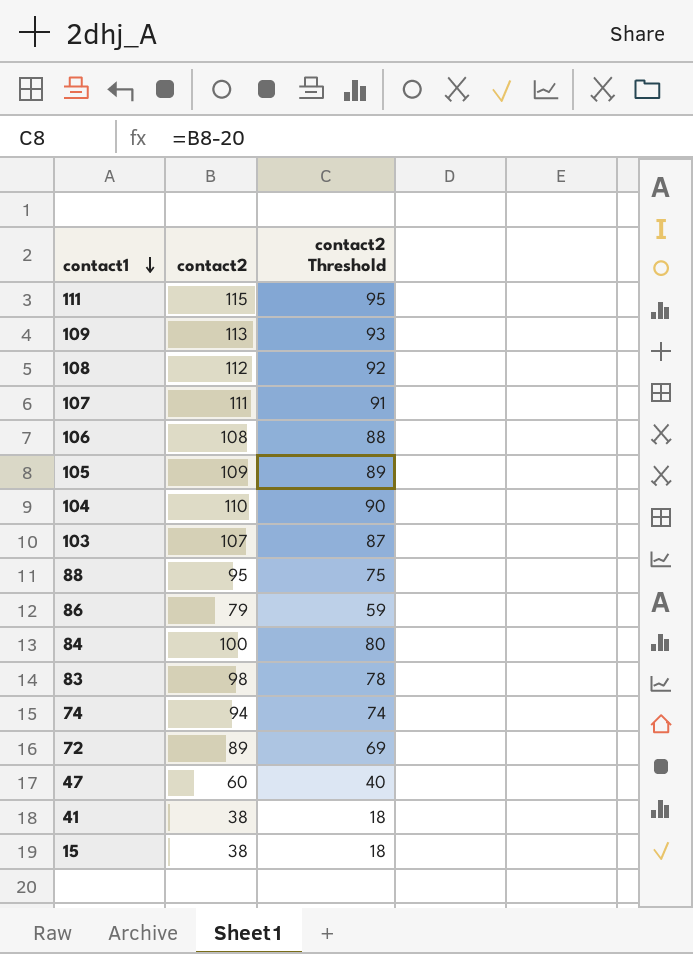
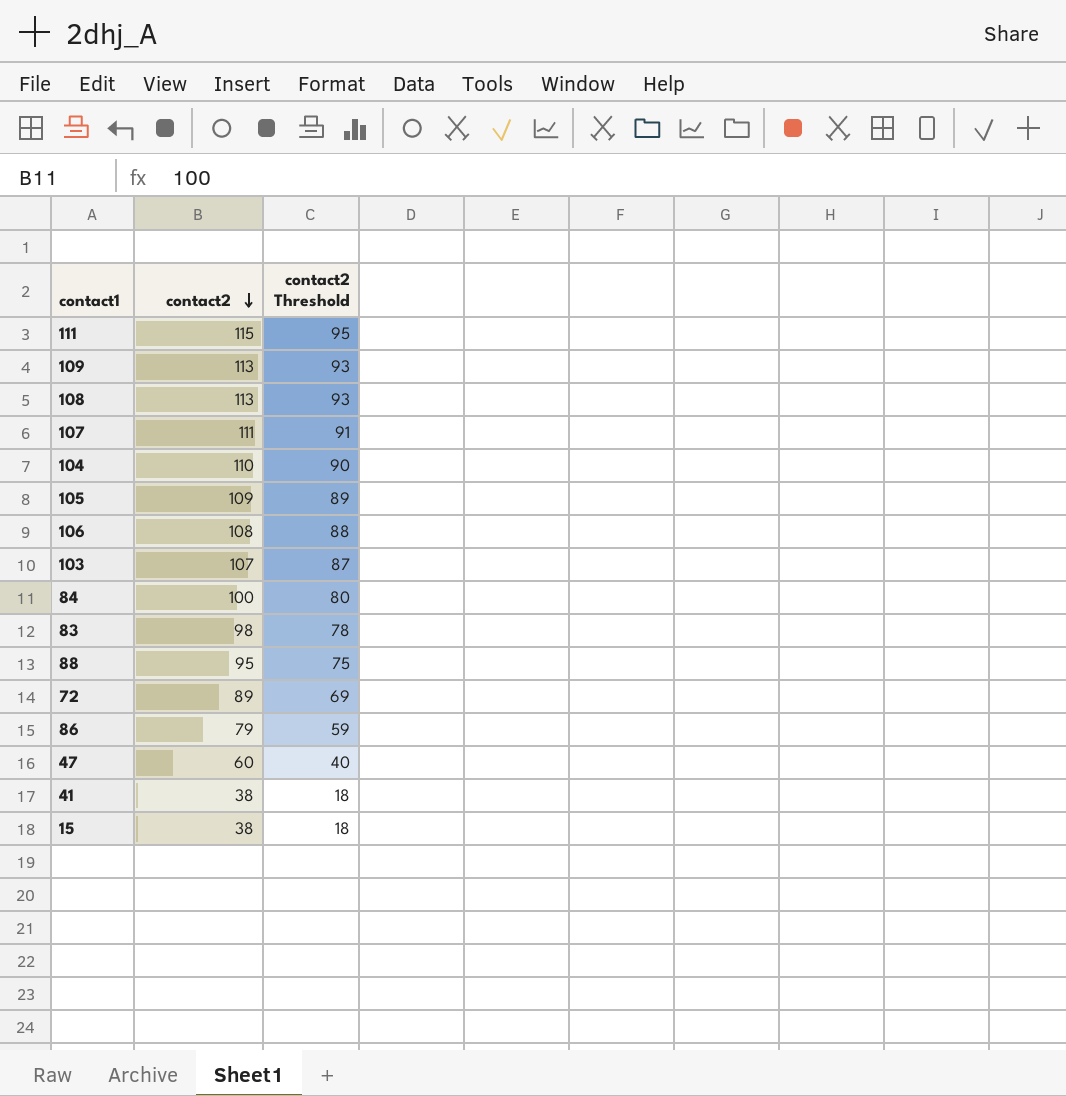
row order: contact1 descending -> contact2 descending
row 74: 94 | 74 -> none
108 | contact2: 112 -> 113
108 | contact2 Threshold: 92 -> 93

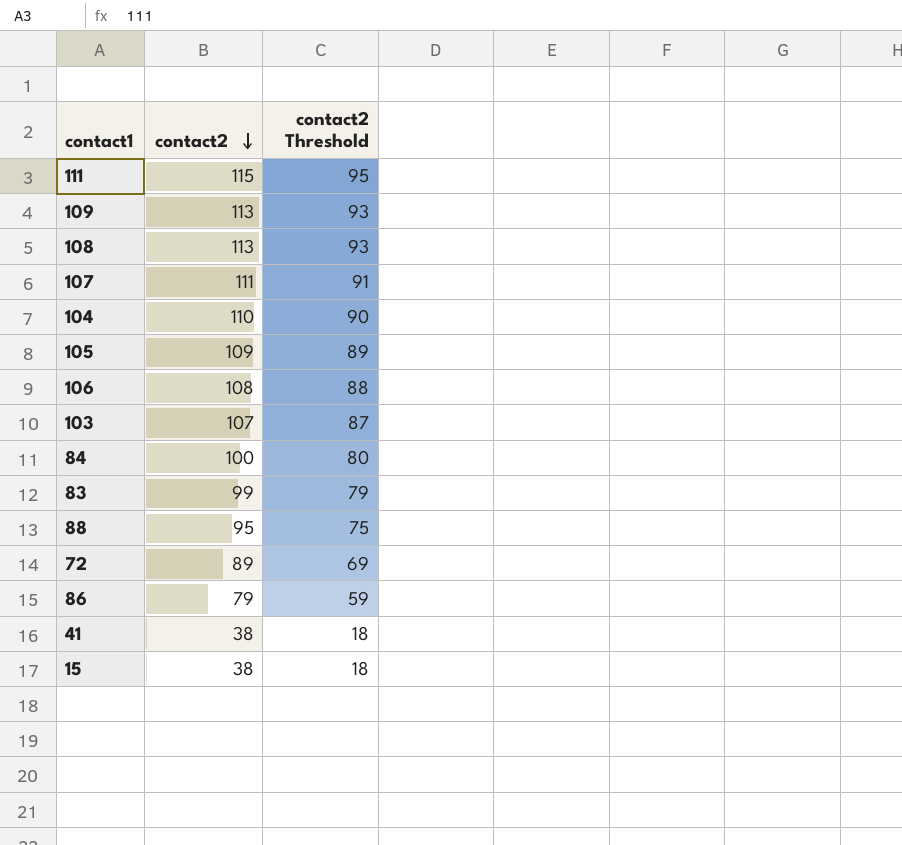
row 47: 60 | 40 -> none
83 | contact2: 98 -> 99
83 | contact2 Threshold: 78 -> 79

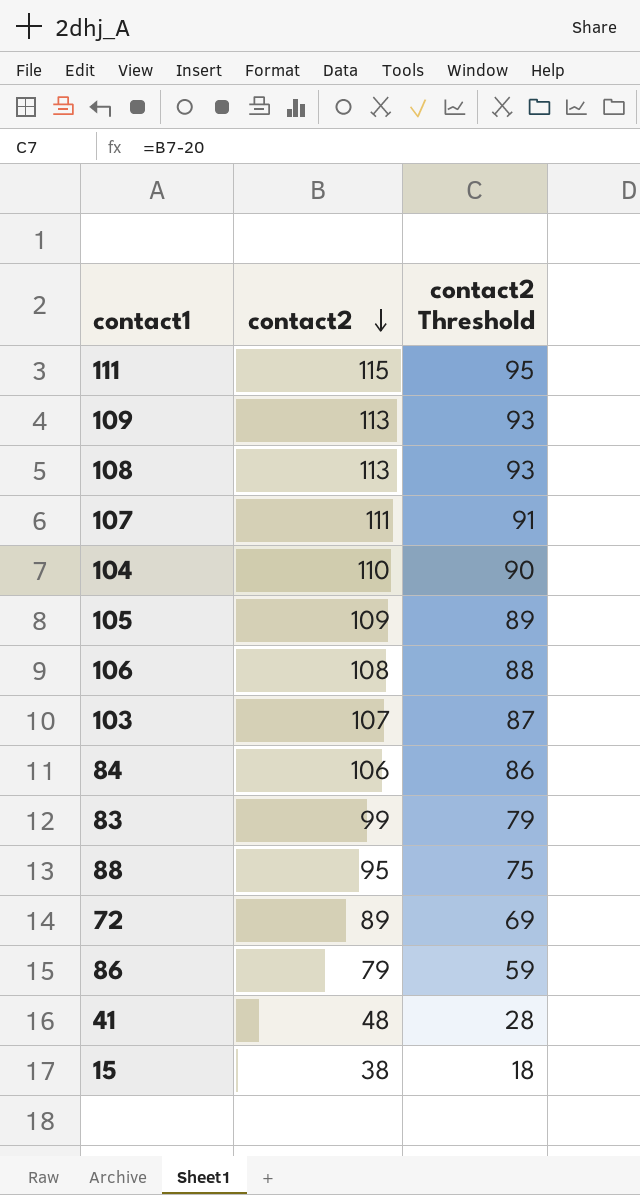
84 | contact2: 100 -> 106
84 | contact2 Threshold: 80 -> 86
41 | contact2: 38 -> 48
41 | contact2 Threshold: 18 -> 28

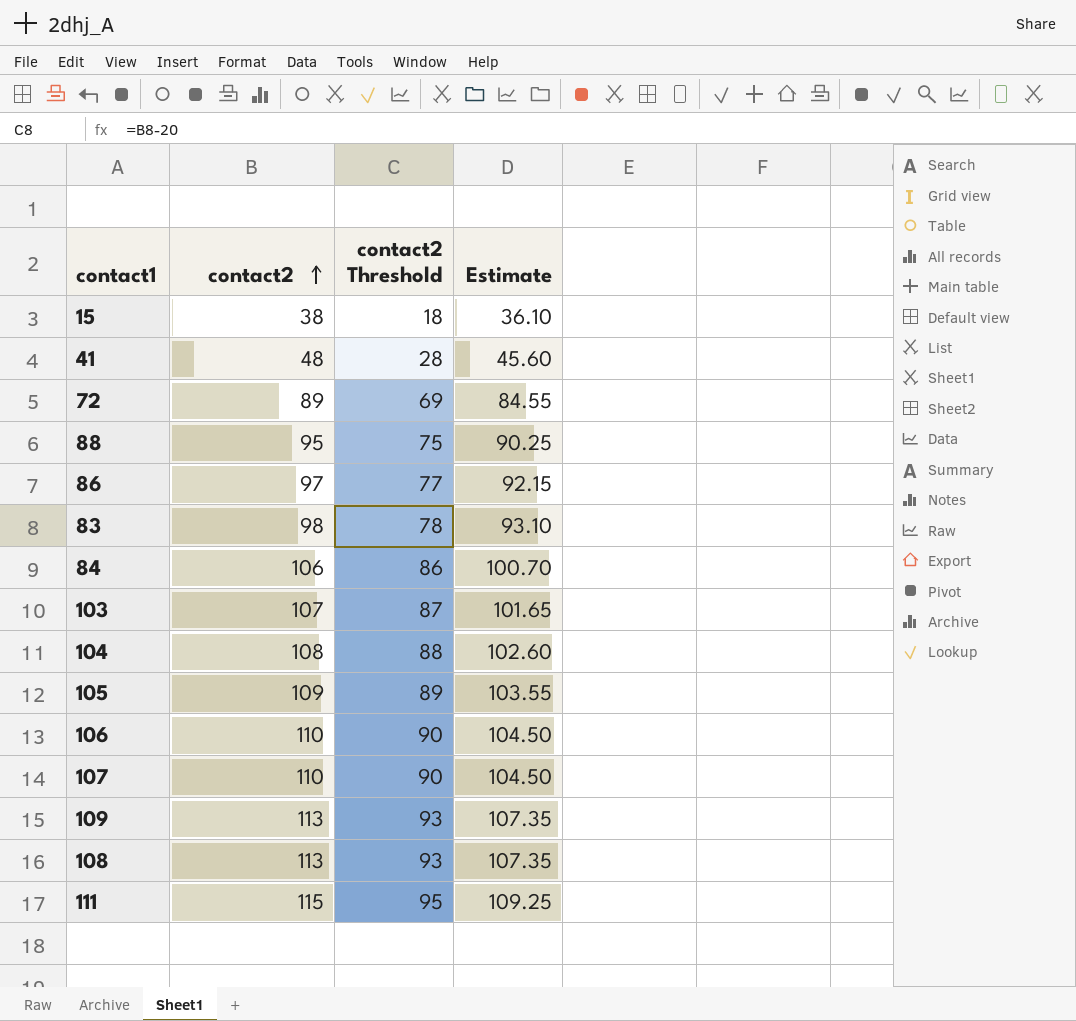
row order: contact2 descending -> contact2 ascending
column Estimate | formula: none -> [contact2] * 0.95
86 | contact2: 79 -> 97
86 | contact2 Threshold: 59 -> 77
83 | contact2: 99 -> 98
83 | contact2 Threshold: 79 -> 78
104 | contact2: 110 -> 108
104 | contact2 Threshold: 90 -> 88
106 | contact2: 108 -> 110
106 | contact2 Threshold: 88 -> 90
107 | contact2: 111 -> 110
107 | contact2 Threshold: 91 -> 90

